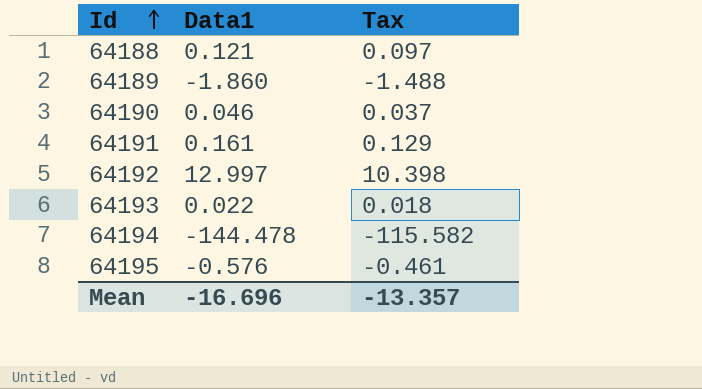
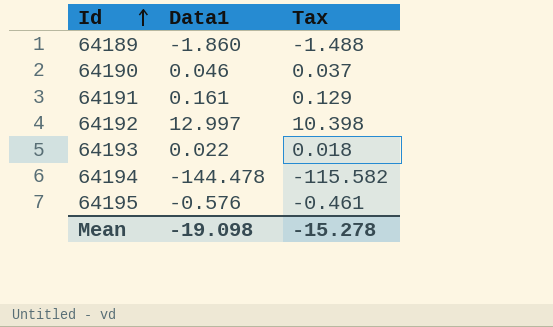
row 64188: 0.121 | 0.097 -> none
Mean | Data1: -16.696 -> -19.098
Mean | Tax: -13.357 -> -15.278

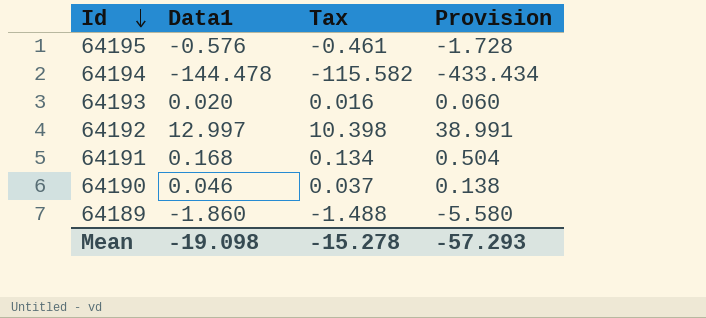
row order: Id ascending -> Id descending
column Provision | formula: none -> [Data1] * 3
64193 | Data1: 0.022 -> 0.020
64193 | Tax: 0.018 -> 0.016
64191 | Data1: 0.161 -> 0.168
64191 | Tax: 0.129 -> 0.134

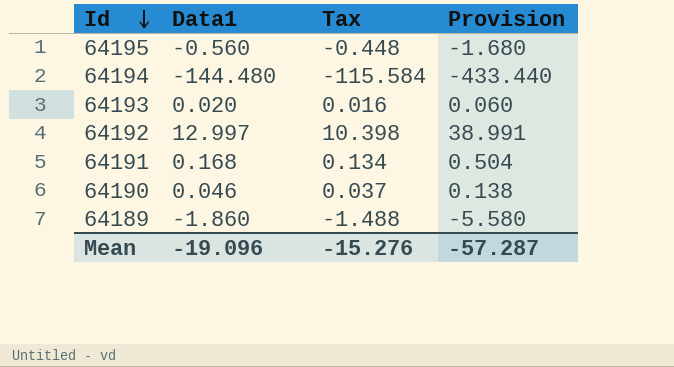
64195 | Data1: -0.576 -> -0.560
64195 | Tax: -0.461 -> -0.448
64195 | Provision: -1.728 -> -1.680
64194 | Data1: -144.478 -> -144.480
64194 | Tax: -115.582 -> -115.584
64194 | Provision: -433.434 -> -433.440
Mean | Data1: -19.098 -> -19.096
Mean | Tax: -15.278 -> -15.276
Mean | Provision: -57.293 -> -57.287

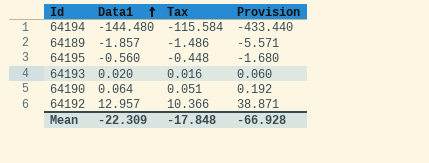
row order: Id descending -> Data1 ascending
row 64191: 0.168 | 0.134 | 0.504 -> none
64189 | Data1: -1.860 -> -1.857
64189 | Tax: -1.488 -> -1.486
64189 | Provision: -5.580 -> -5.571
64190 | Data1: 0.046 -> 0.064
64190 | Tax: 0.037 -> 0.051
64190 | Provision: 0.138 -> 0.192
64192 | Data1: 12.997 -> 12.957
64192 | Tax: 10.398 -> 10.366
64192 | Provision: 38.991 -> 38.871
Mean | Data1: -19.096 -> -22.309
Mean | Tax: -15.276 -> -17.848
Mean | Provision: -57.287 -> -66.928

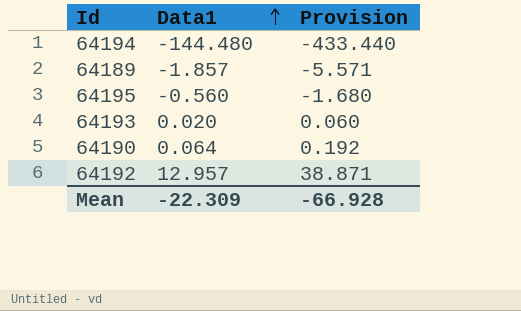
column Tax | formula: [Data1] * 0.8 -> none

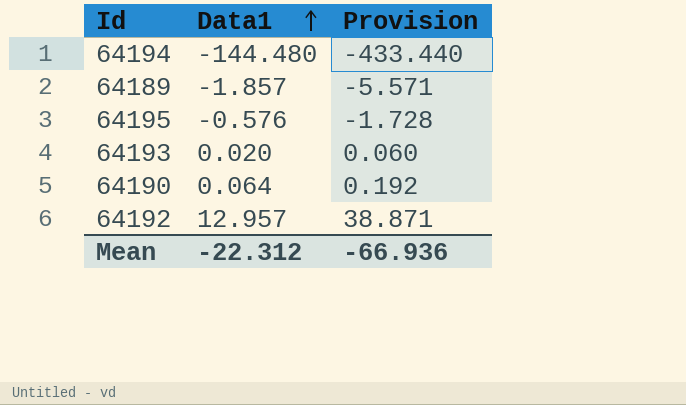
64195 | Data1: -0.560 -> -0.576
64195 | Provision: -1.680 -> -1.728
Mean | Data1: -22.309 -> -22.312
Mean | Provision: -66.928 -> -66.936

